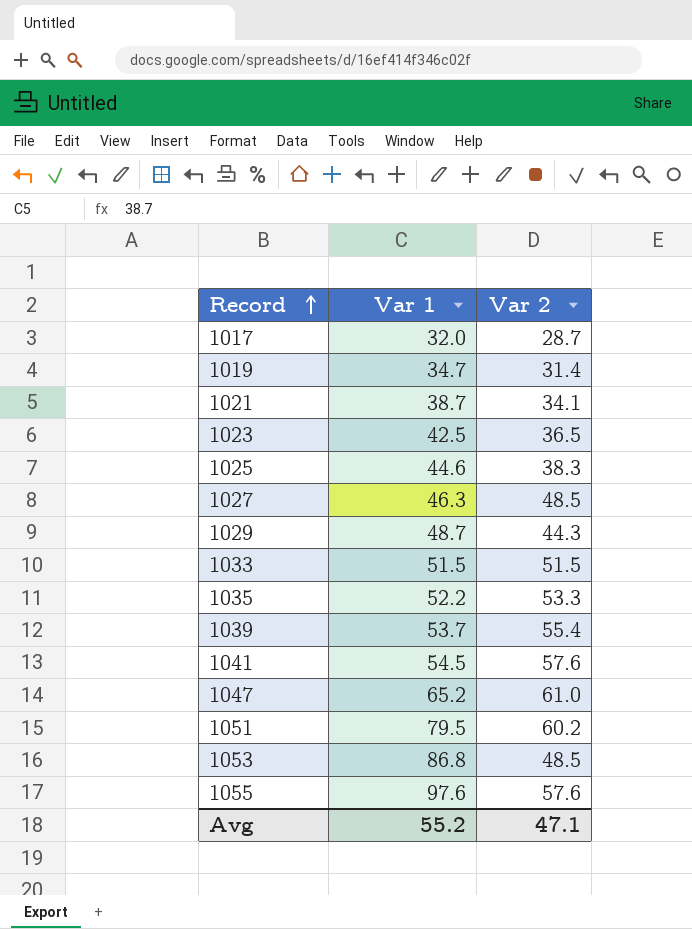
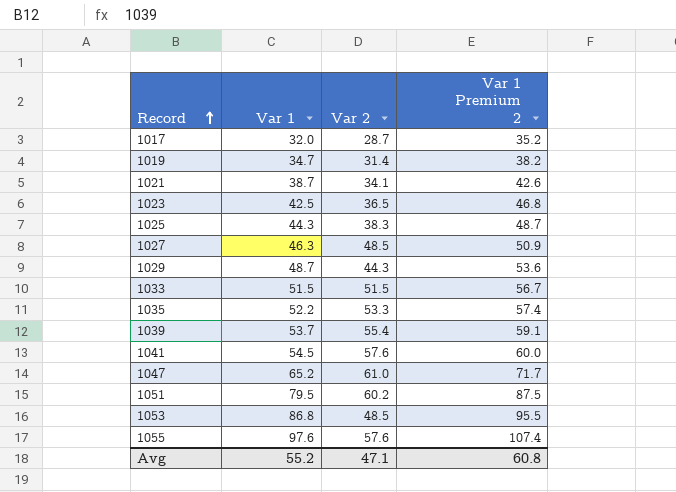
column Var 1 Premium 2 | formula: none -> [Var 1] * 1.1
1025 | Var 1: 44.6 -> 44.3

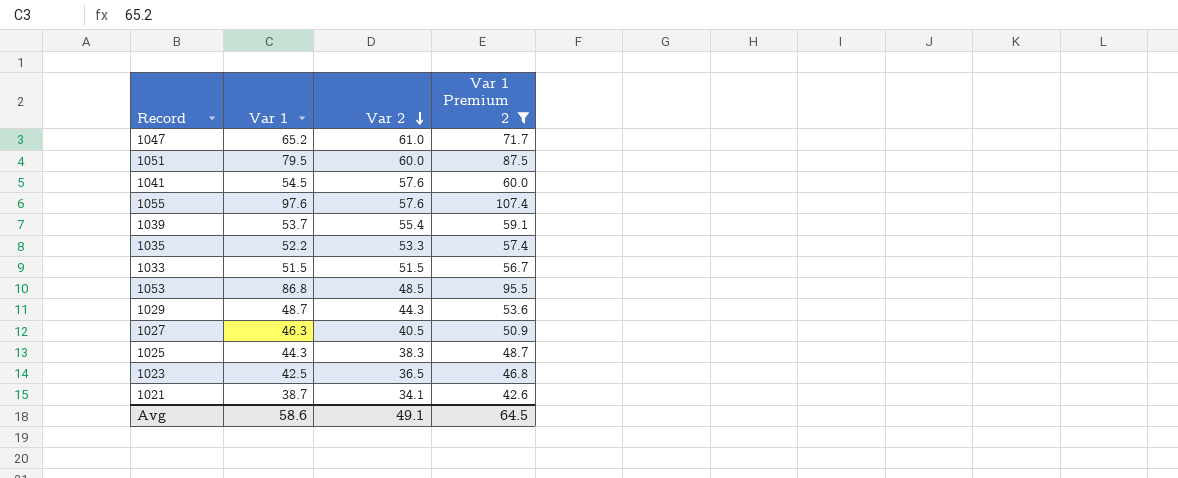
filter: none -> Var 1 Premium 2 >= 42.6
row order: Record ascending -> Var 2 descending
1051 | Var 2: 60.2 -> 60.0
1027 | Var 2: 48.5 -> 40.5
Avg | Var 1: 55.2 -> 58.6
Avg | Var 2: 47.1 -> 49.1
Avg | Var 1 Premium 2: 60.8 -> 64.5

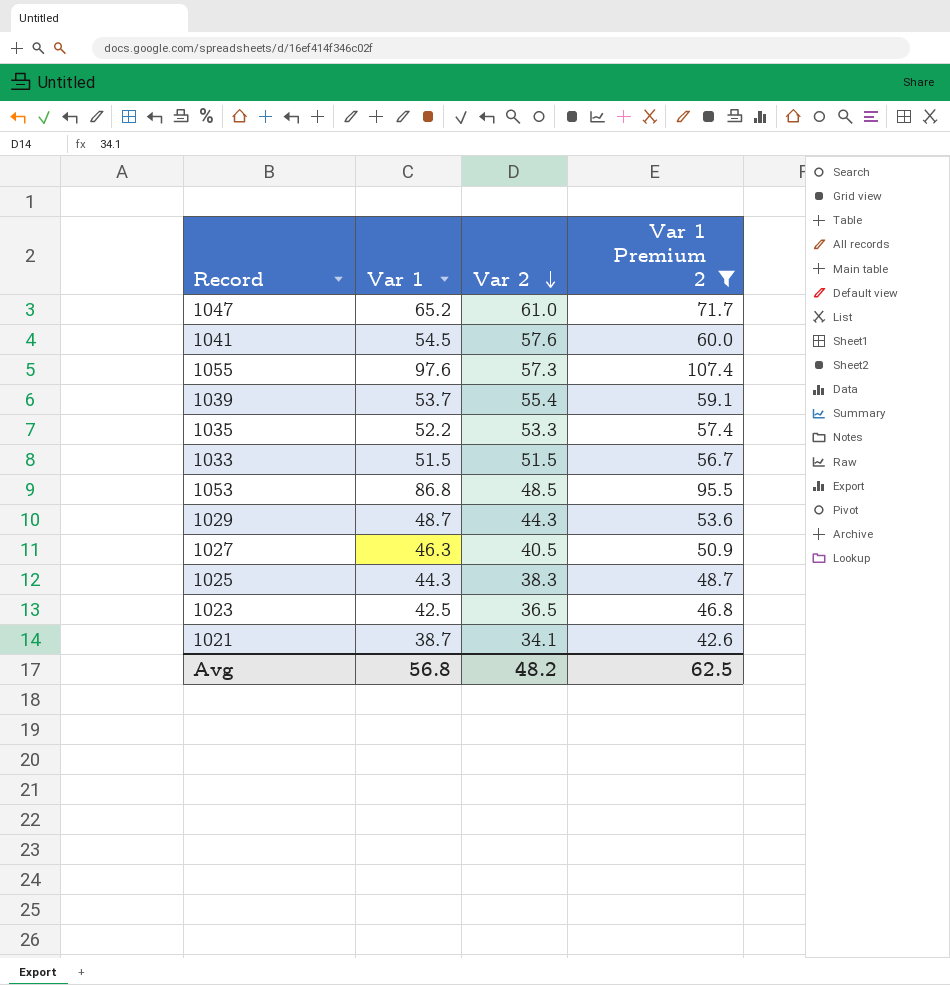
row 1051: 79.5 | 60.0 | 87.5 -> none
1055 | Var 2: 57.6 -> 57.3
Avg | Var 1: 58.6 -> 56.8
Avg | Var 2: 49.1 -> 48.2
Avg | Var 1 Premium 2: 64.5 -> 62.5

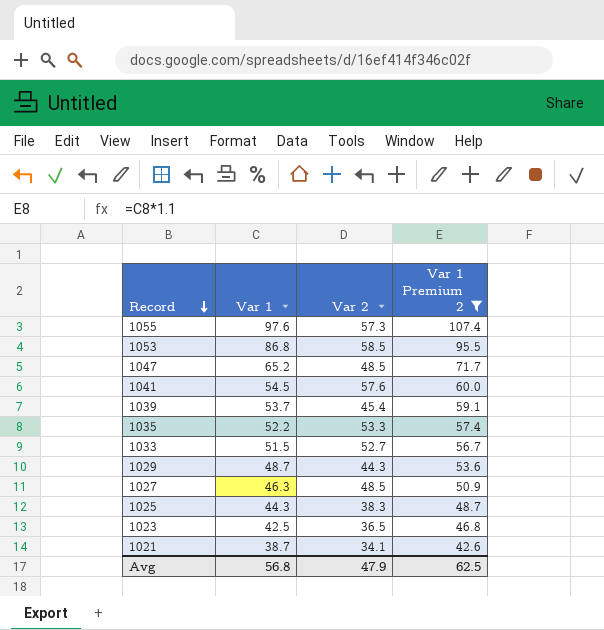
row order: Var 2 descending -> Record descending
1053 | Var 2: 48.5 -> 58.5
1047 | Var 2: 61.0 -> 48.5
1039 | Var 2: 55.4 -> 45.4
1033 | Var 2: 51.5 -> 52.7
1027 | Var 2: 40.5 -> 48.5
Avg | Var 2: 48.2 -> 47.9

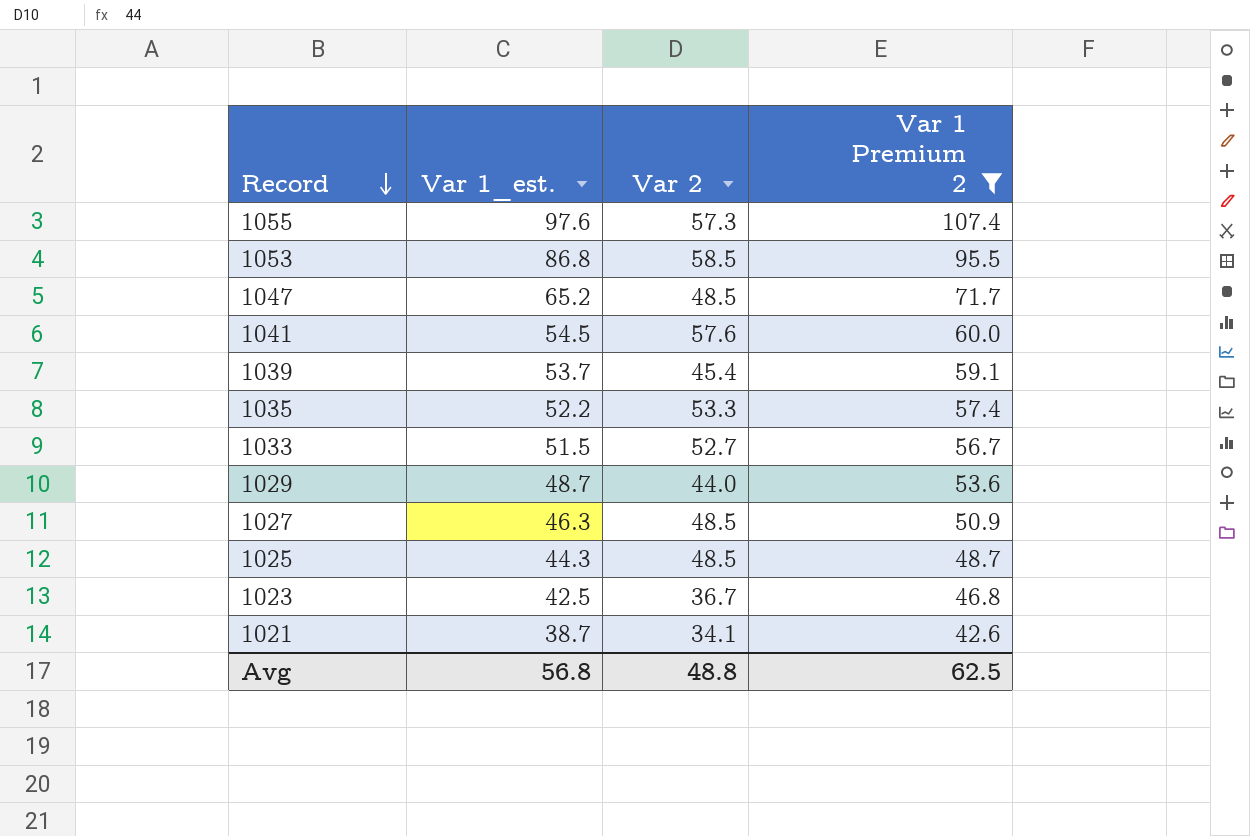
column name: Var 1 -> Var 1_est.
1029 | Var 2: 44.3 -> 44.0
1025 | Var 2: 38.3 -> 48.5
1023 | Var 2: 36.5 -> 36.7
Avg | Var 2: 47.9 -> 48.8

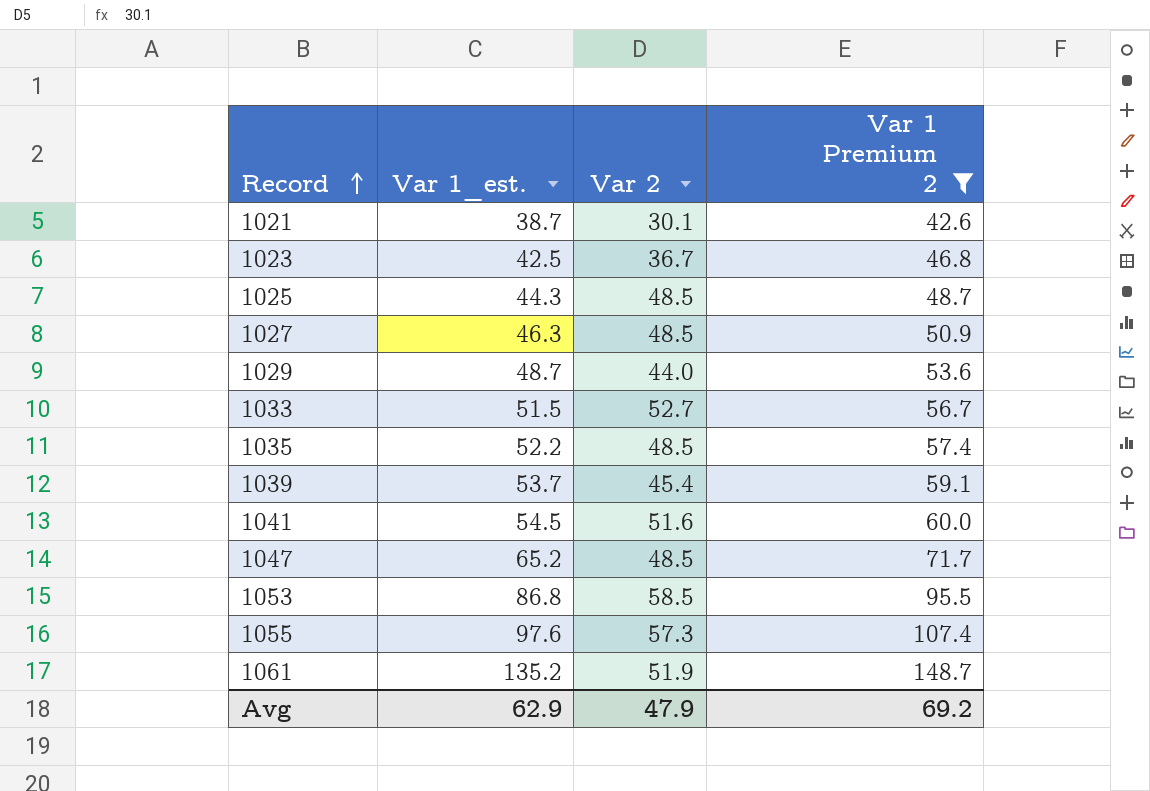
row order: Record descending -> Record ascending
1021 | Var 2: 34.1 -> 30.1
1035 | Var 2: 53.3 -> 48.5
1041 | Var 2: 57.6 -> 51.6
row 1061: none -> 135.2 | 51.9 | 148.7
Avg | Var 1_est.: 56.8 -> 62.9
Avg | Var 2: 48.8 -> 47.9
Avg | Var 1 Premium 2: 62.5 -> 69.2

